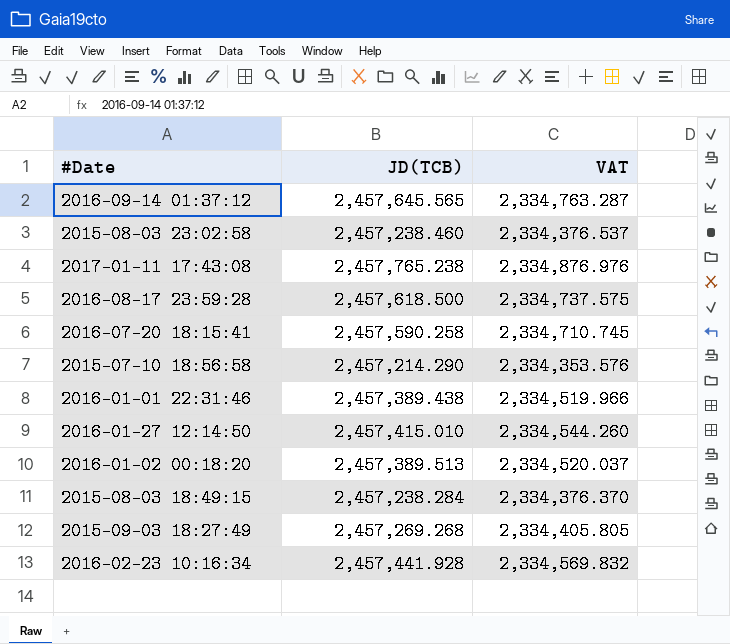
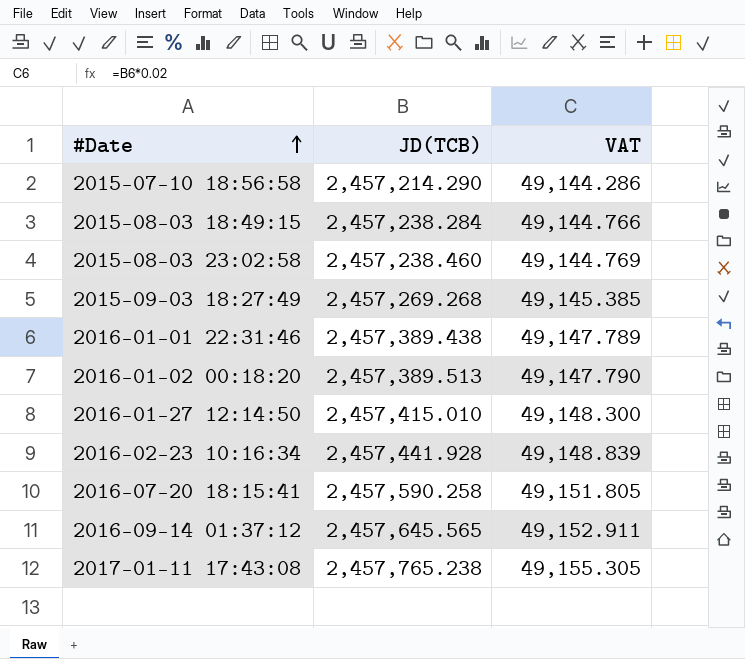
row order: none -> #Date ascending
column VAT | formula: [JD(TCB)] * 0.95 -> [JD(TCB)] * 0.02
row 2016-08-17 23:59:28: 2,457,618.500 | 2,334,737.575 -> none

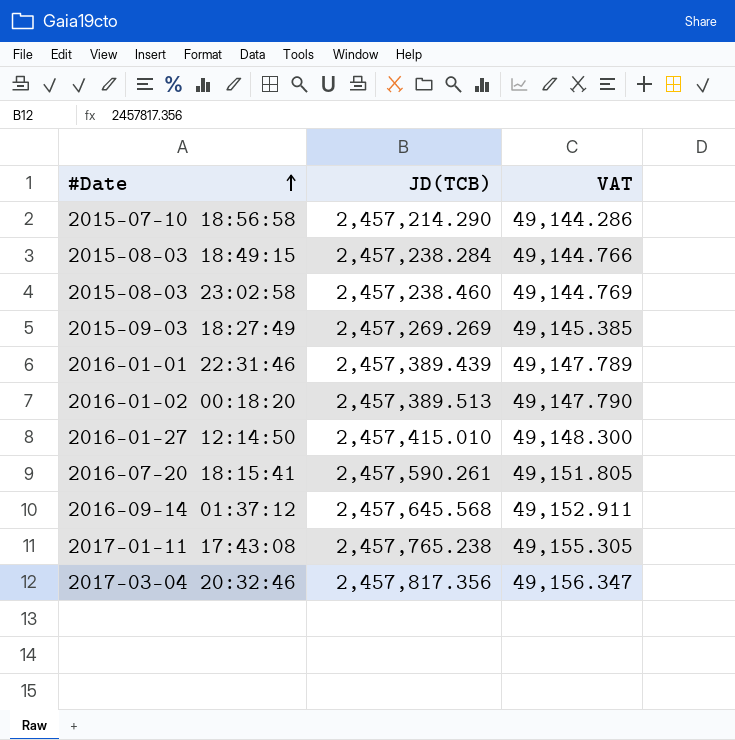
row 2016-02-23 10:16:34: 2,457,441.928 | 49,148.839 -> none
2015-09-03 18:27:49 | JD(TCB): 2,457,269.268 -> 2,457,269.269
2016-01-01 22:31:46 | JD(TCB): 2,457,389.438 -> 2,457,389.439
2016-07-20 18:15:41 | JD(TCB): 2,457,590.258 -> 2,457,590.261
2016-09-14 01:37:12 | JD(TCB): 2,457,645.565 -> 2,457,645.568
row 2017-03-04 20:32:46: none -> 2,457,817.356 | 49,156.347

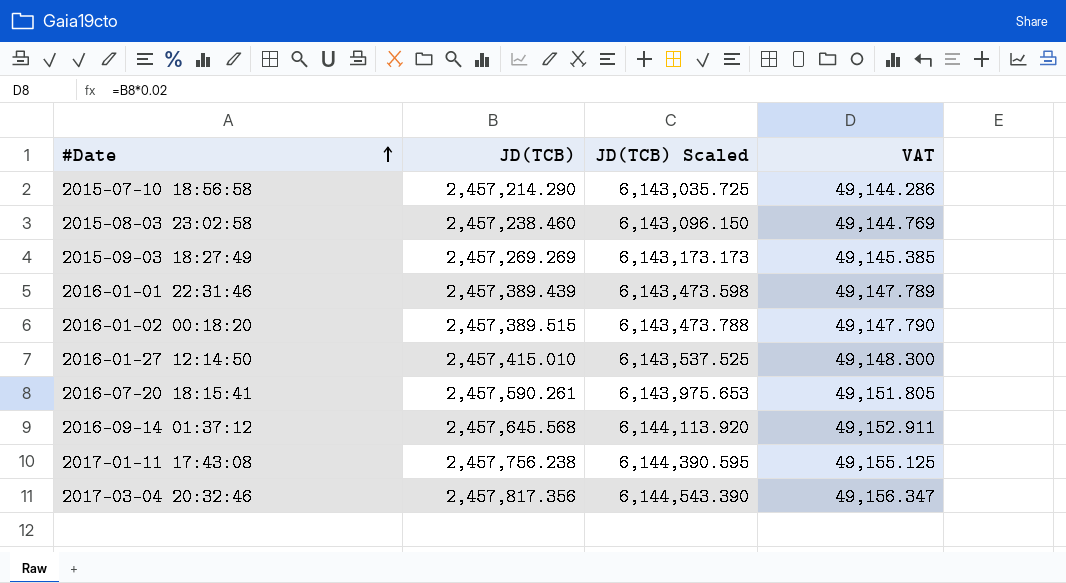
column JD(TCB) Scaled | formula: none -> [JD(TCB)] * 2.5
row 2015-08-03 18:49:15: 2,457,238.284 | 49,144.766 -> none
2016-01-02 00:18:20 | JD(TCB): 2,457,389.513 -> 2,457,389.515
2017-01-11 17:43:08 | JD(TCB): 2,457,765.238 -> 2,457,756.238
2017-01-11 17:43:08 | VAT: 49,155.305 -> 49,155.125

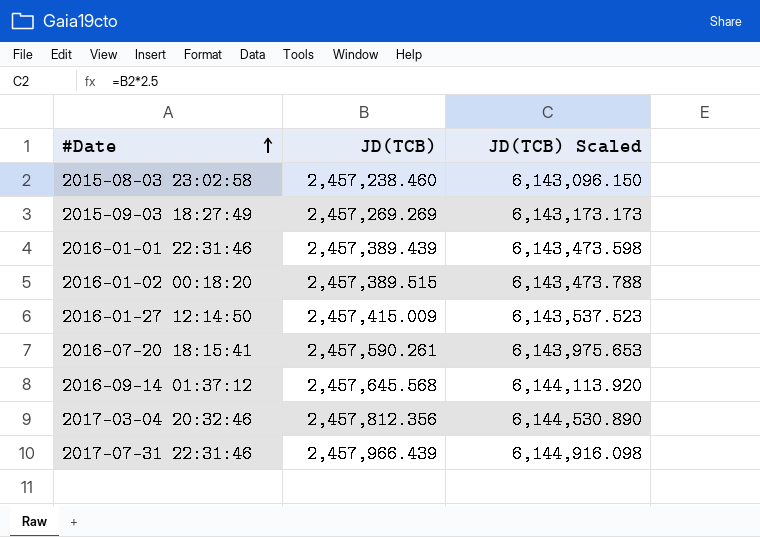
column VAT | formula: [JD(TCB)] * 0.02 -> none
row 2015-07-10 18:56:58: 2,457,214.290 | 6,143,035.725 | 49,144.286 -> none
row 2017-01-11 17:43:08: 2,457,756.238 | 6,144,390.595 | 49,155.125 -> none
2016-01-27 12:14:50 | JD(TCB): 2,457,415.010 -> 2,457,415.009
2016-01-27 12:14:50 | JD(TCB) Scaled: 6,143,537.525 -> 6,143,537.523
2017-03-04 20:32:46 | JD(TCB): 2,457,817.356 -> 2,457,812.356
2017-03-04 20:32:46 | JD(TCB) Scaled: 6,144,543.390 -> 6,144,530.890
row 2017-07-31 22:31:46: none -> 2,457,966.439 | 6,144,916.098

